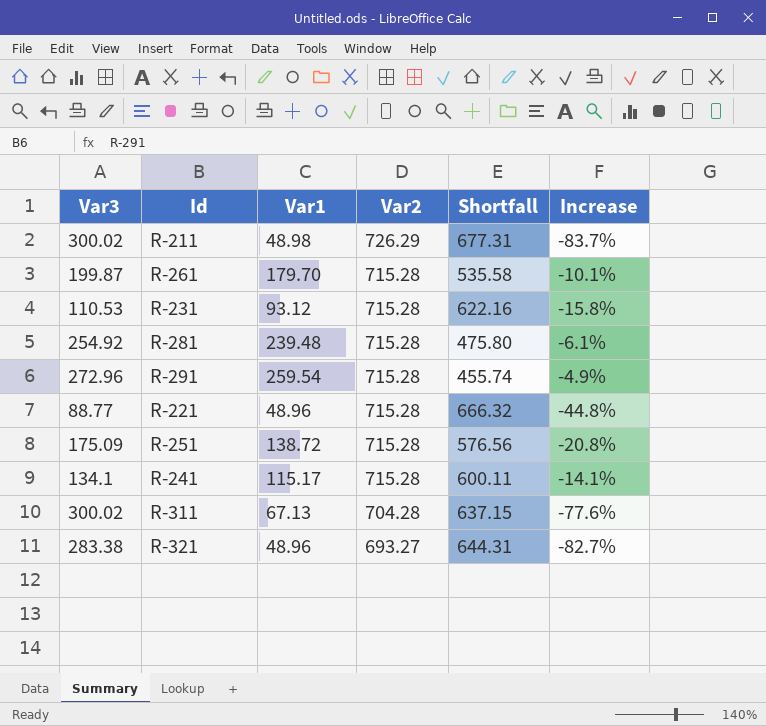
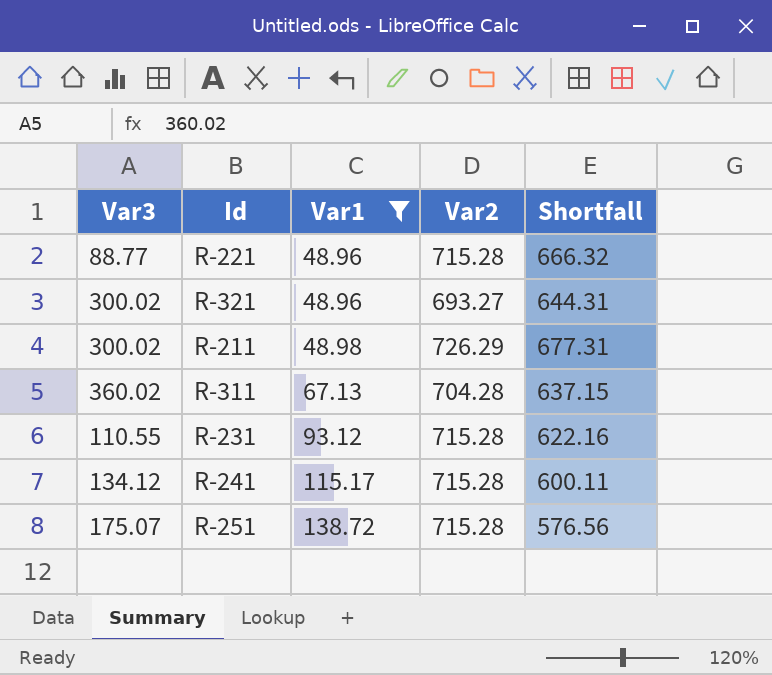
filter: none -> Var1 <= 138.72
row order: Var2 descending -> Var1 ascending
column Increase | formula: ([Var1] - [Var3]) / [Var3] -> none
R-321 | Var3: 283.38 -> 300.02
R-311 | Var3: 300.02 -> 360.02
R-231 | Var3: 110.53 -> 110.55
R-241 | Var3: 134.1 -> 134.12
R-251 | Var3: 175.09 -> 175.07

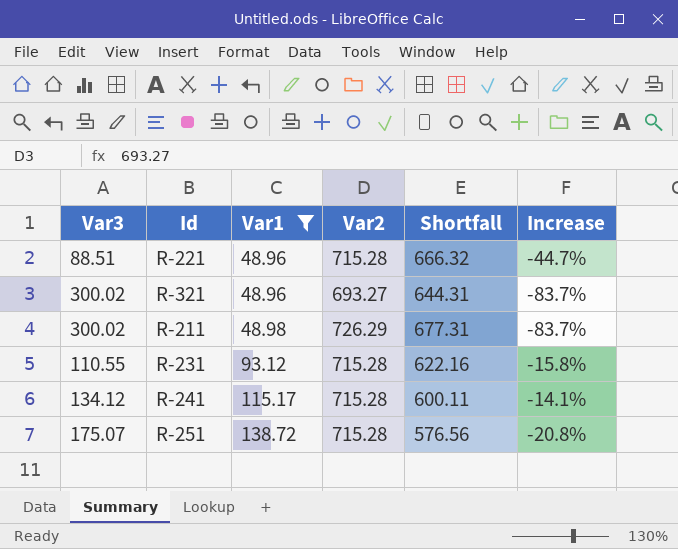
column Increase | formula: none -> ([Var1] - [Var3]) / [Var3]
row R-311: 360.02 | 67.13 | 704.28 | 637.15 -> none
R-221 | Var3: 88.77 -> 88.51

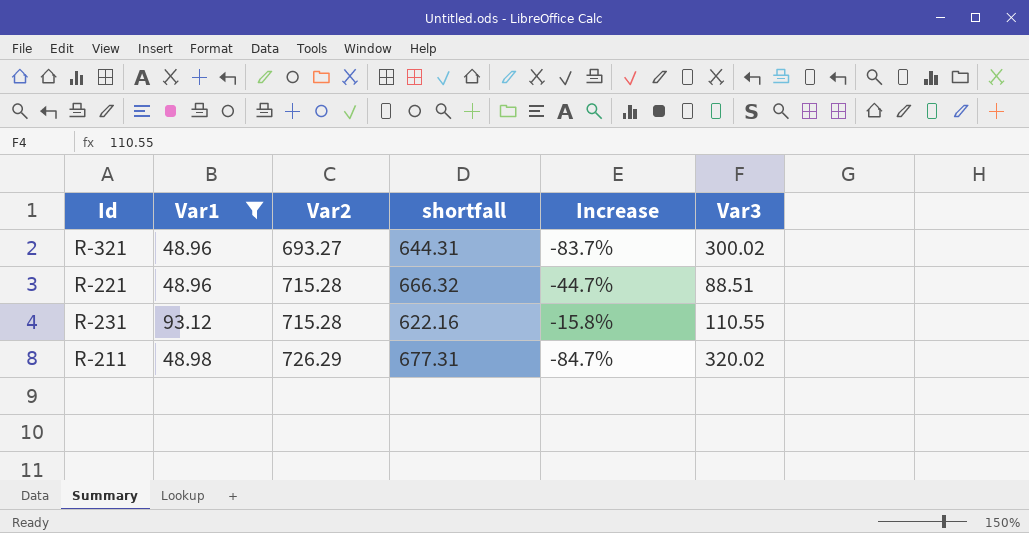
row order: Var1 ascending -> Var2 ascending
column name: Shortfall -> shortfall
column Var3 | position: 1 -> 6
row R-241: 134.12 | 115.17 | 715.28 | 600.11 | -14.1% -> none
row R-251: 175.07 | 138.72 | 715.28 | 576.56 | -20.8% -> none
R-211 | Increase: -83.7% -> -84.7%
R-211 | Var3: 300.02 -> 320.02

